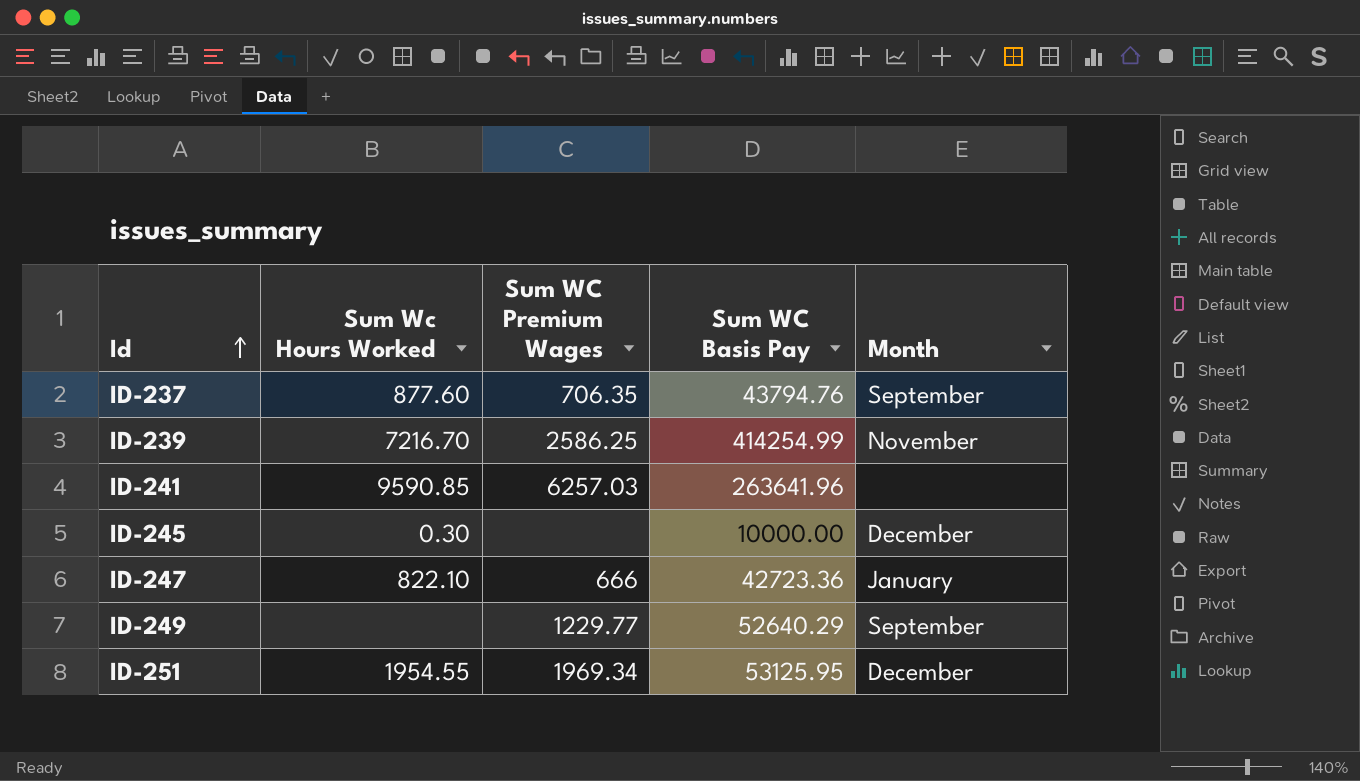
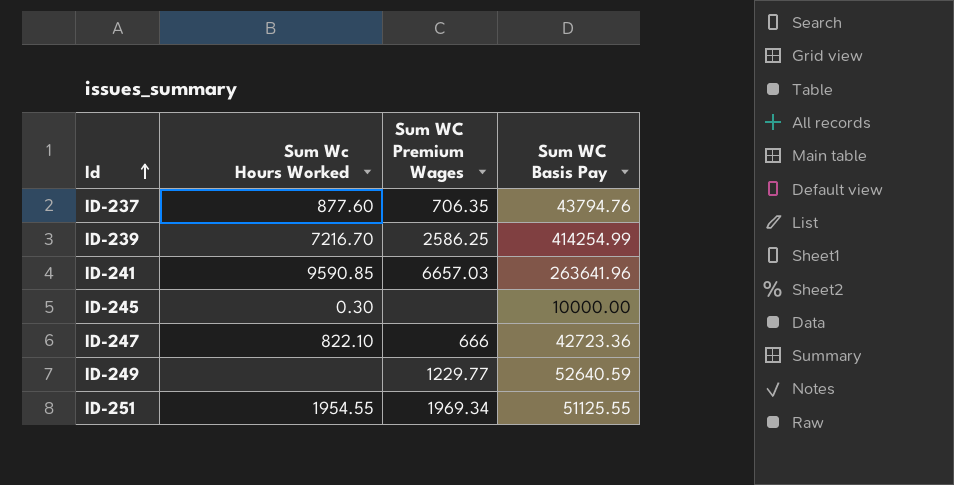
column Month | position: 5 -> none
ID-241 | Sum WC Premium Wages: 6257.03 -> 6657.03
ID-249 | Sum WC Basis Pay: 52640.29 -> 52640.59
ID-251 | Sum WC Basis Pay: 53125.95 -> 51125.55

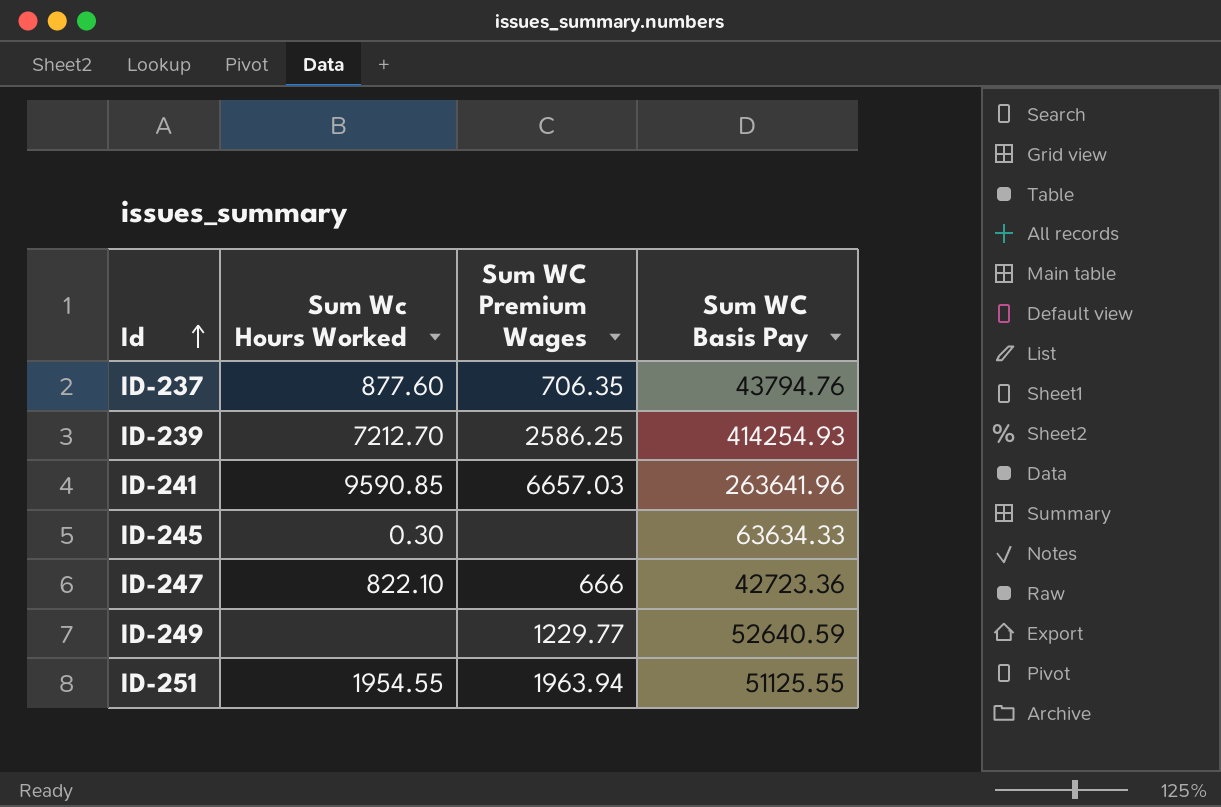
ID-239 | Sum Wc Hours Worked: 7216.70 -> 7212.70
ID-239 | Sum WC Basis Pay: 414254.99 -> 414254.93
ID-245 | Sum WC Basis Pay: 10000.00 -> 63634.33
ID-251 | Sum WC Premium Wages: 1969.34 -> 1963.94

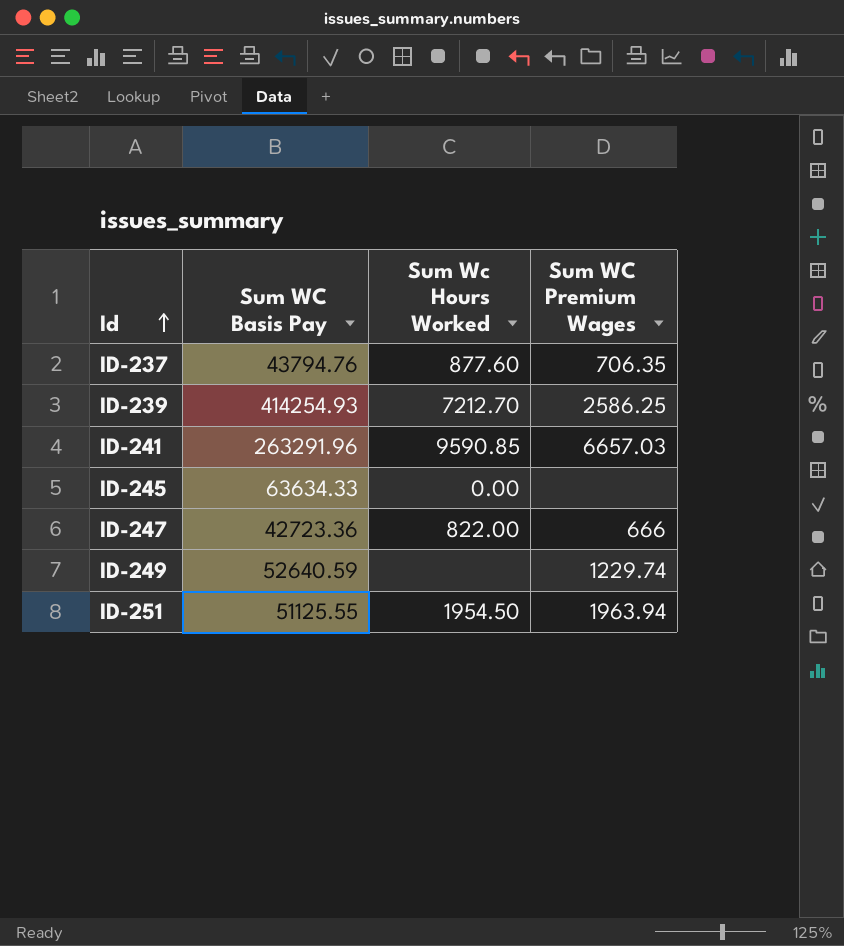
column Sum WC Basis Pay | position: 4 -> 2
ID-241 | Sum WC Basis Pay: 263641.96 -> 263291.96
ID-245 | Sum Wc Hours Worked: 0.30 -> 0.00
ID-247 | Sum Wc Hours Worked: 822.10 -> 822.00
ID-249 | Sum WC Premium Wages: 1229.77 -> 1229.74
ID-251 | Sum Wc Hours Worked: 1954.55 -> 1954.50

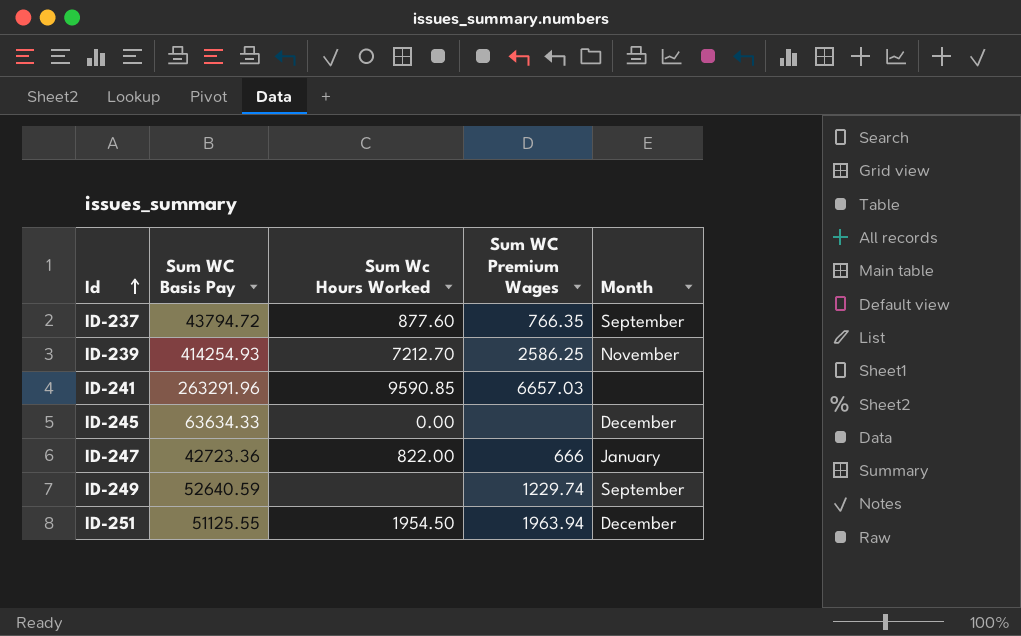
column Month | position: none -> 5
ID-237 | Sum WC Basis Pay: 43794.76 -> 43794.72
ID-237 | Sum WC Premium Wages: 706.35 -> 766.35

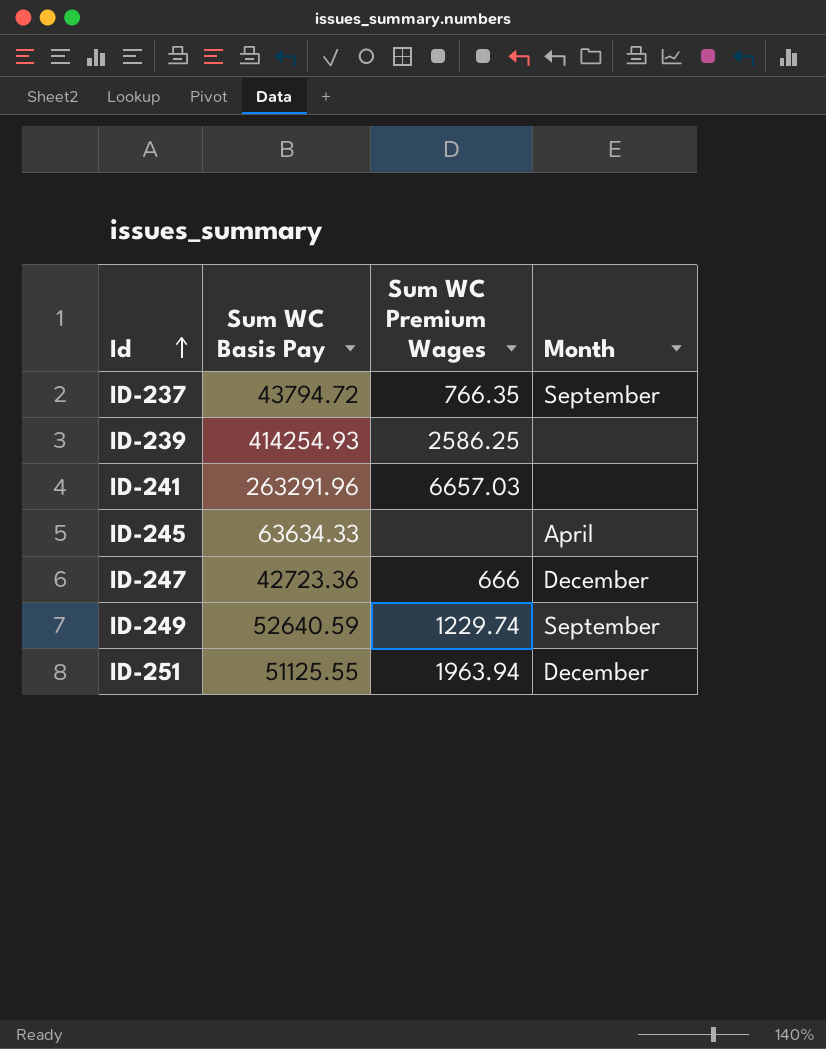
column Sum Wc Hours Worked | position: 3 -> none
ID-239 | Month: November -> none
ID-245 | Month: December -> April
ID-247 | Month: January -> December

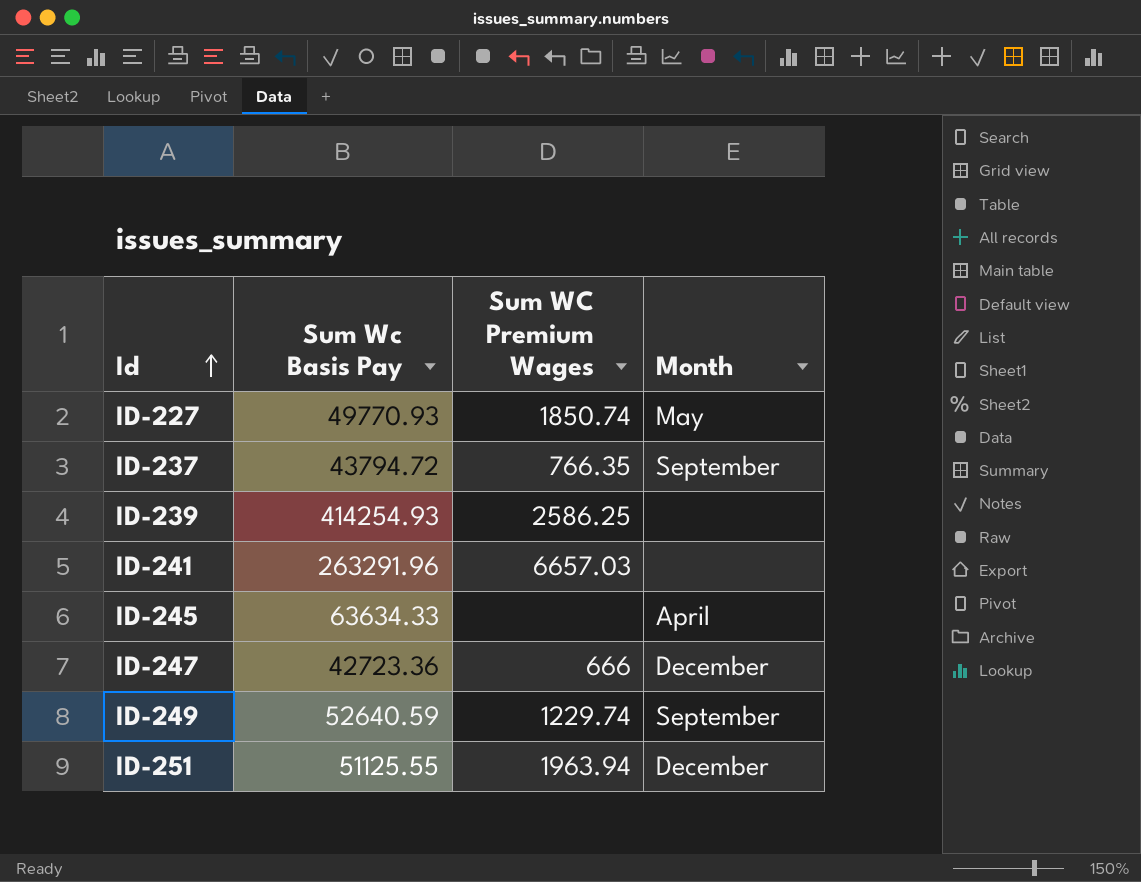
column name: Sum WC Basis Pay -> Sum Wc Basis Pay
row ID-227: none -> 49770.93 | 1850.74 | May

